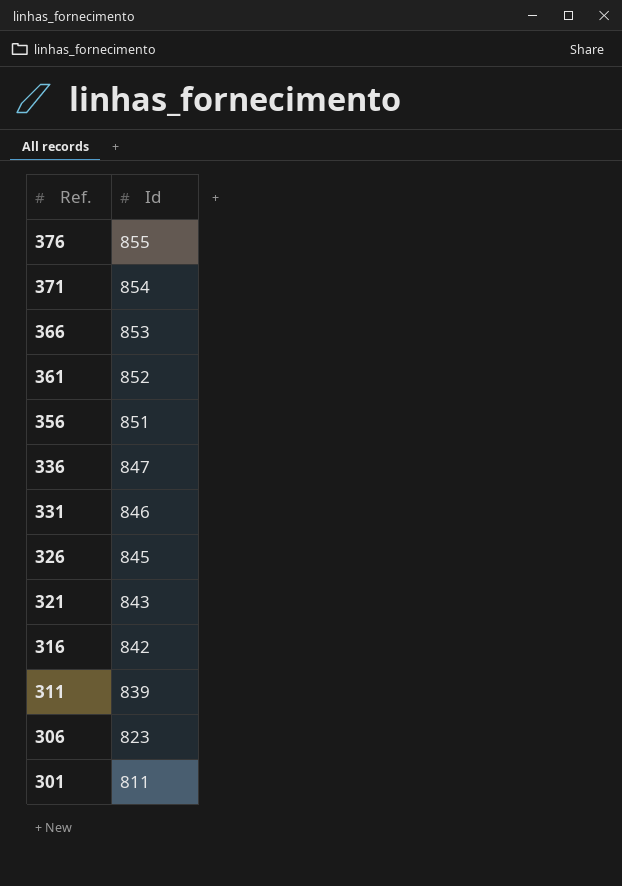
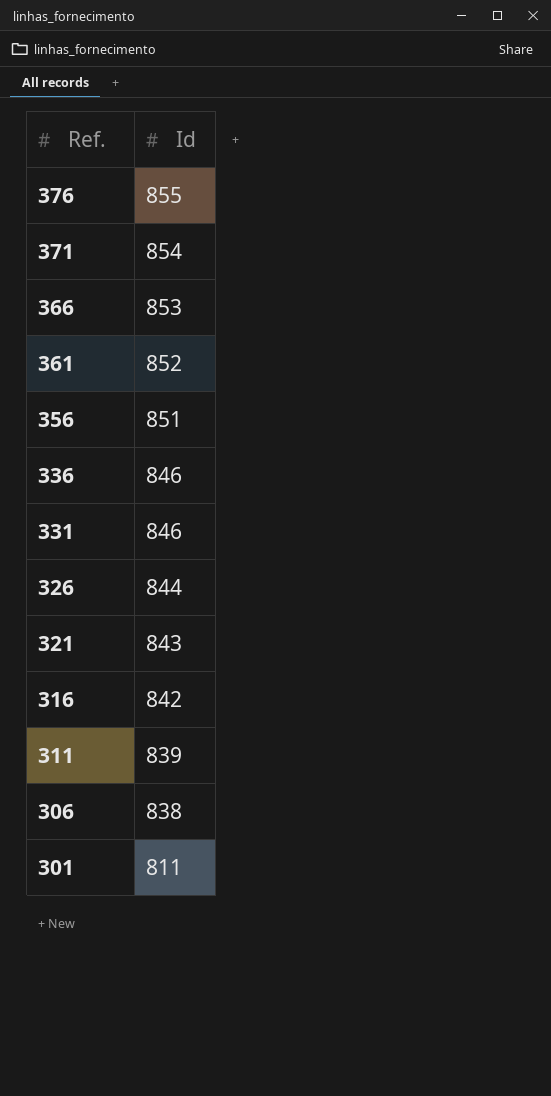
336 | Id: 847 -> 846
326 | Id: 845 -> 844
306 | Id: 823 -> 838

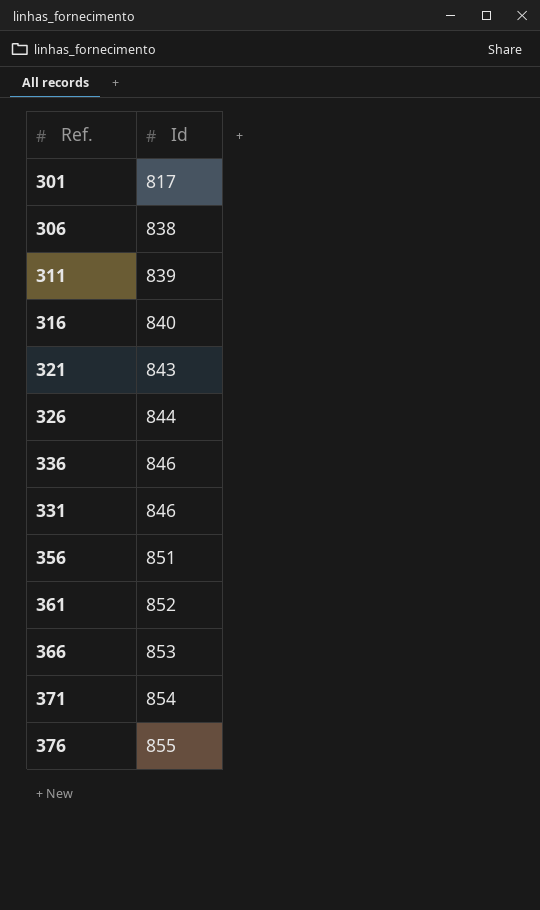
row order: Ref. descending -> Id ascending
301 | Id: 811 -> 817
316 | Id: 842 -> 840

